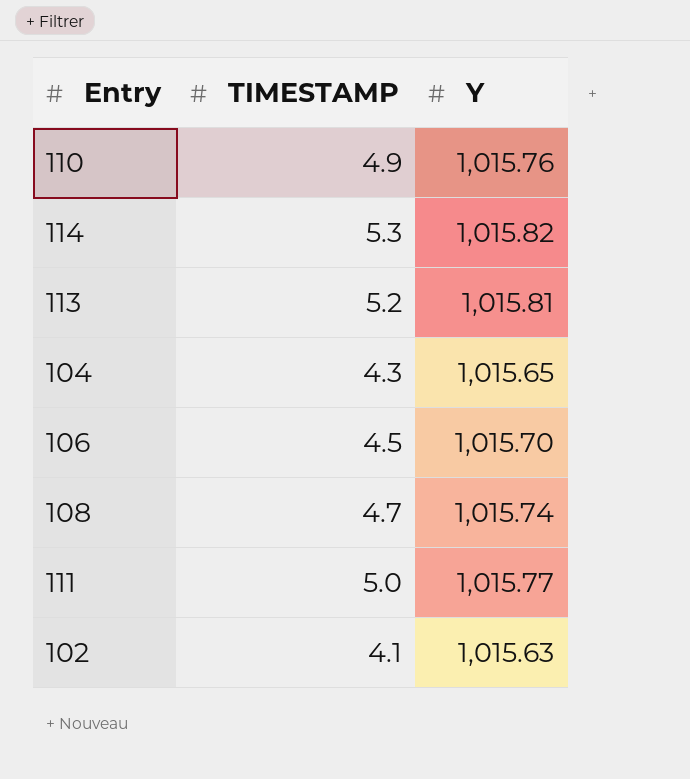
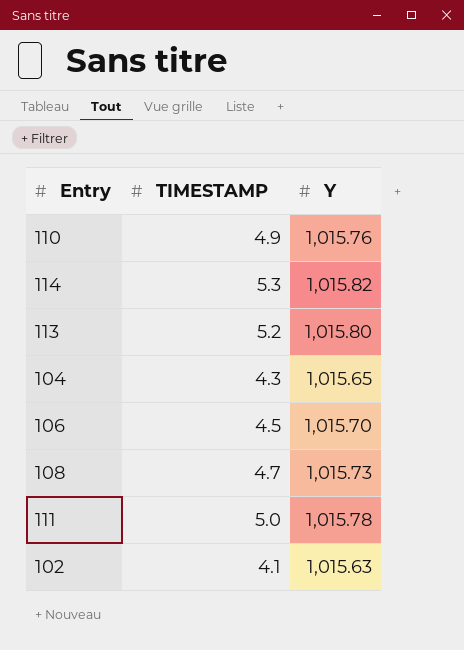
113 | Y: 1,015.81 -> 1,015.80
108 | Y: 1,015.74 -> 1,015.73
111 | Y: 1,015.77 -> 1,015.78

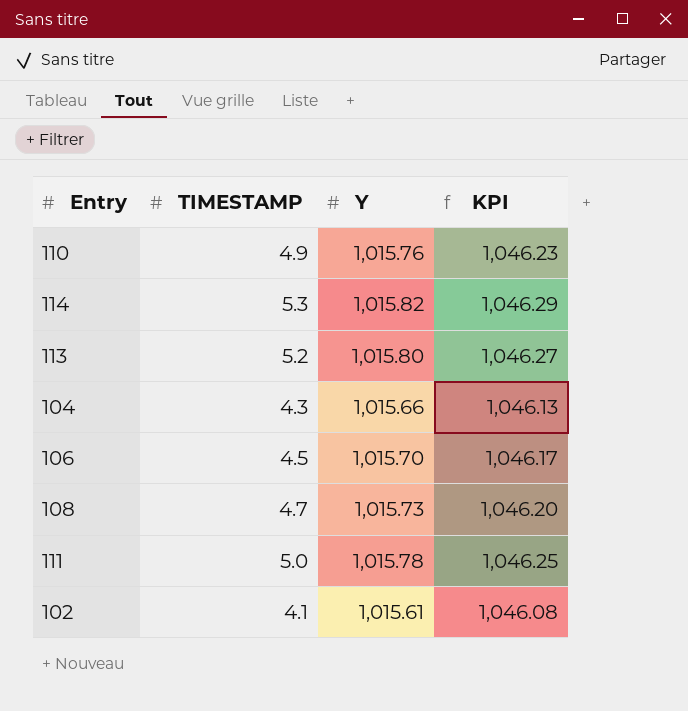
column KPI | formula: none -> [Y] * 1.03
104 | Y: 1,015.65 -> 1,015.66
102 | Y: 1,015.63 -> 1,015.61

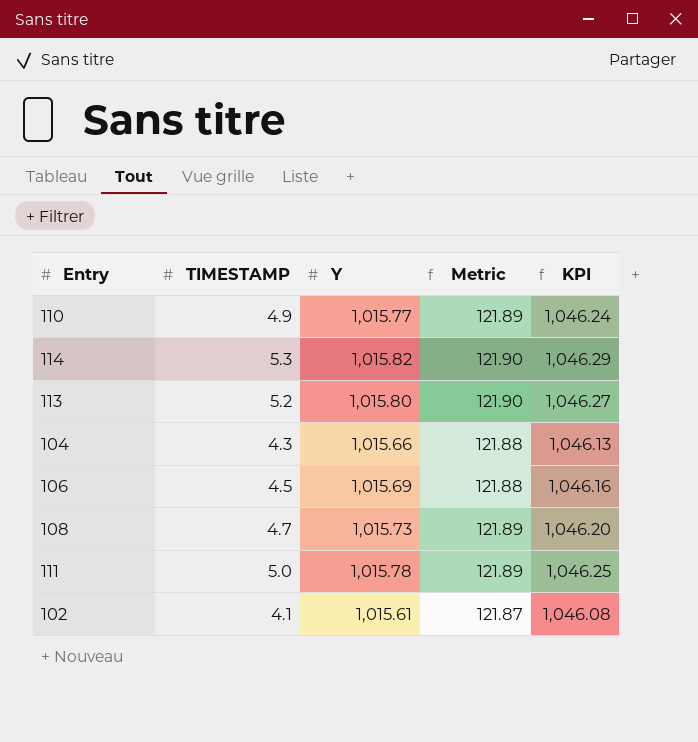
column Metric | formula: none -> [Y] * 0.12
110 | Y: 1,015.76 -> 1,015.77
110 | KPI: 1,046.23 -> 1,046.24
106 | Y: 1,015.70 -> 1,015.69
106 | KPI: 1,046.17 -> 1,046.16

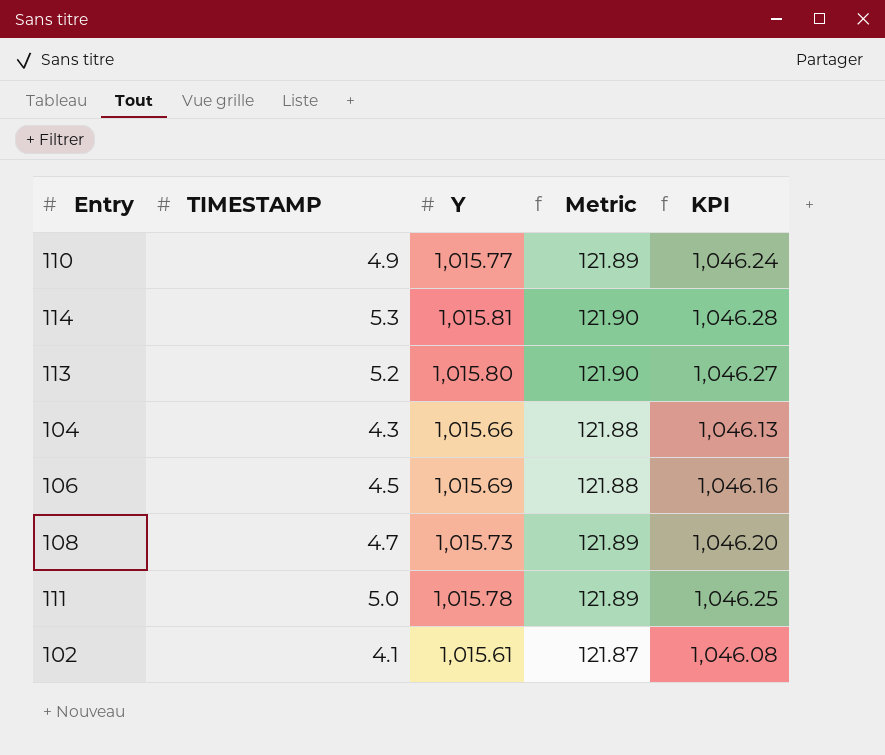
114 | Y: 1,015.82 -> 1,015.81
114 | KPI: 1,046.29 -> 1,046.28

